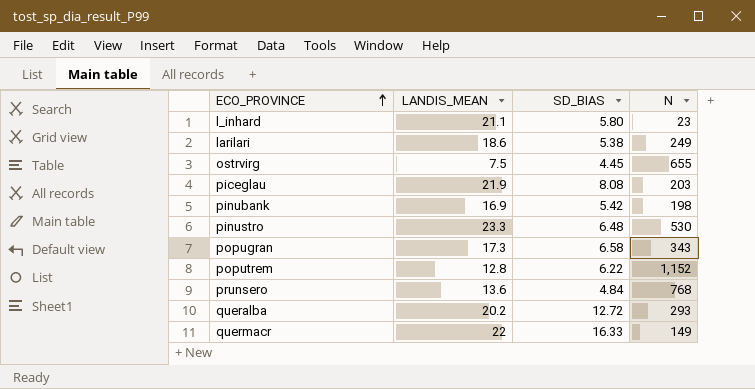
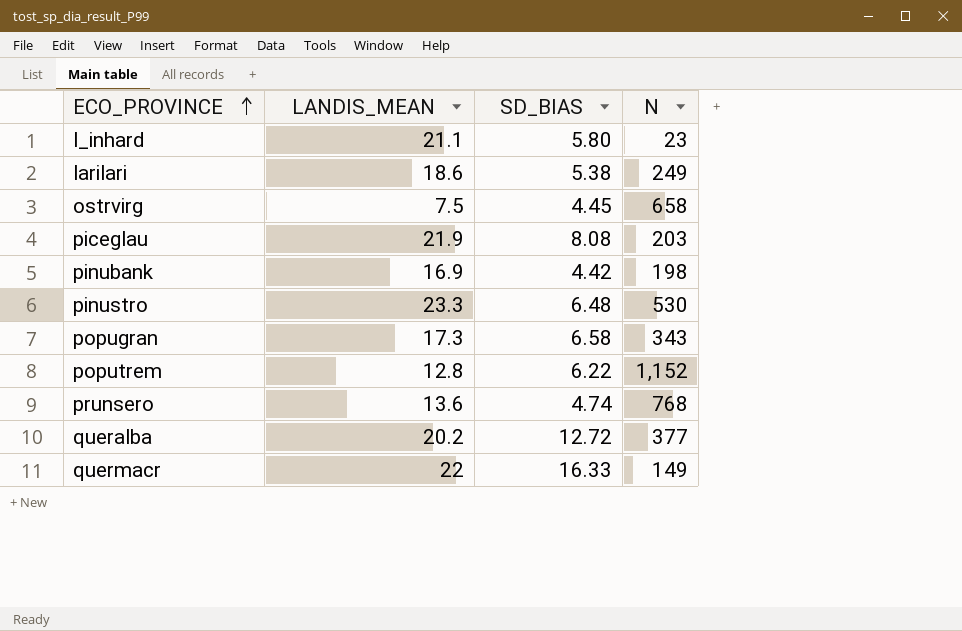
ostrvirg | N: 655 -> 658
pinubank | SD_BIAS: 5.42 -> 4.42
prunsero | SD_BIAS: 4.84 -> 4.74
queralba | N: 293 -> 377

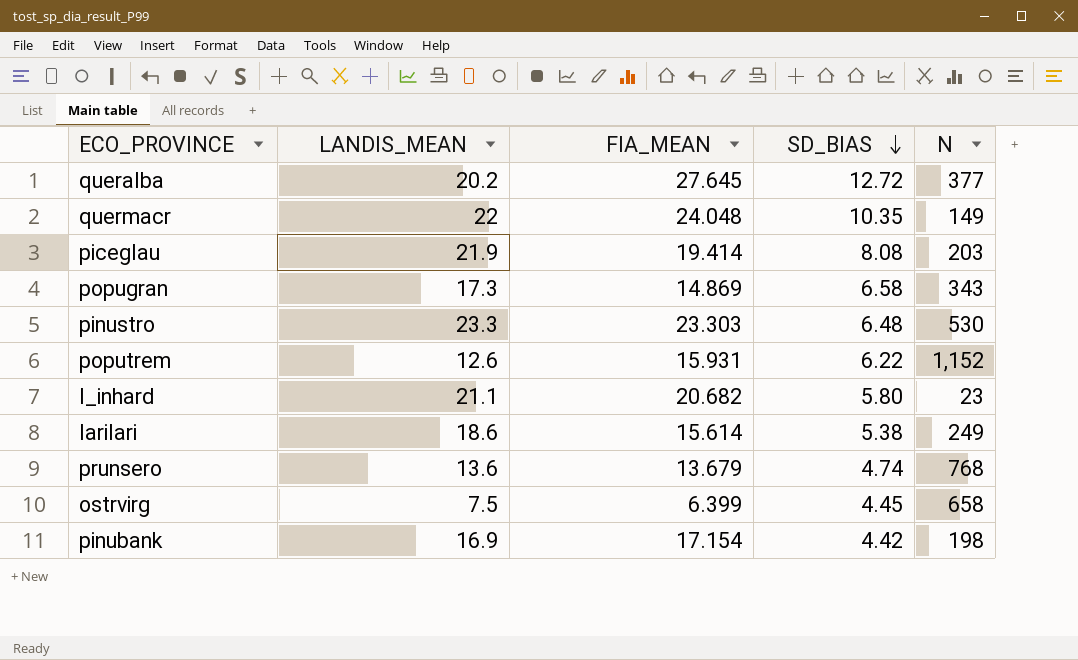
row order: ECO_PROVINCE ascending -> SD_BIAS descending
column FIA_MEAN | position: none -> 3
quermacr | SD_BIAS: 16.33 -> 10.35
poputrem | LANDIS_MEAN: 12.8 -> 12.6

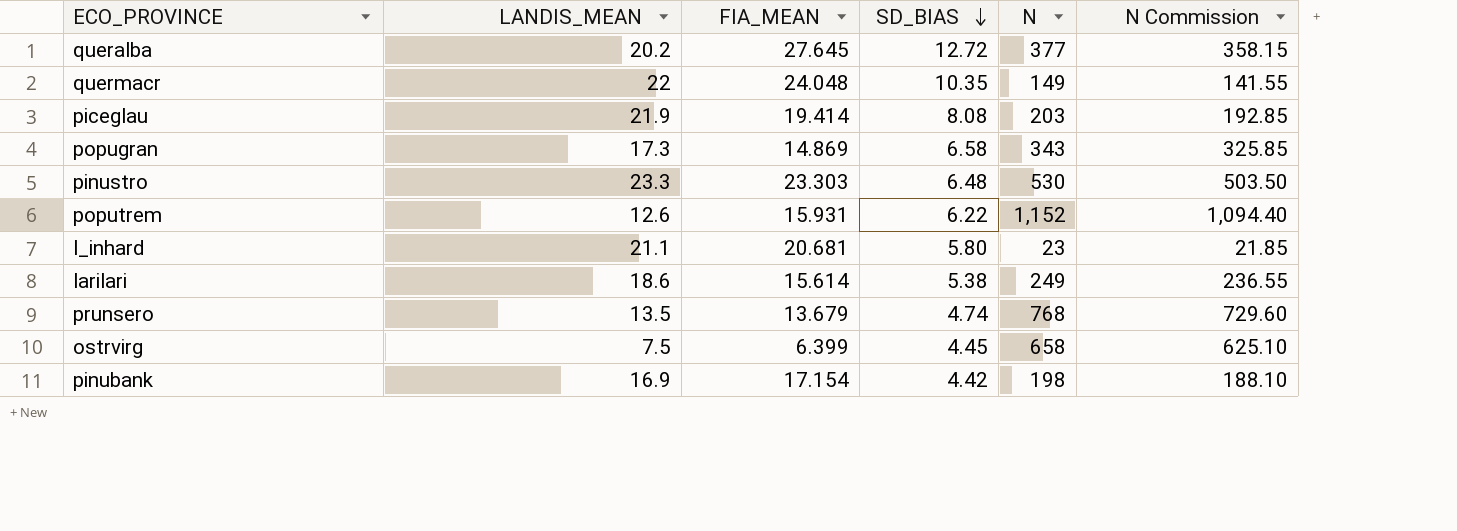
column N Commission | formula: none -> [N] * 0.95
l_inhard | FIA_MEAN: 20.682 -> 20.681
prunsero | LANDIS_MEAN: 13.6 -> 13.5

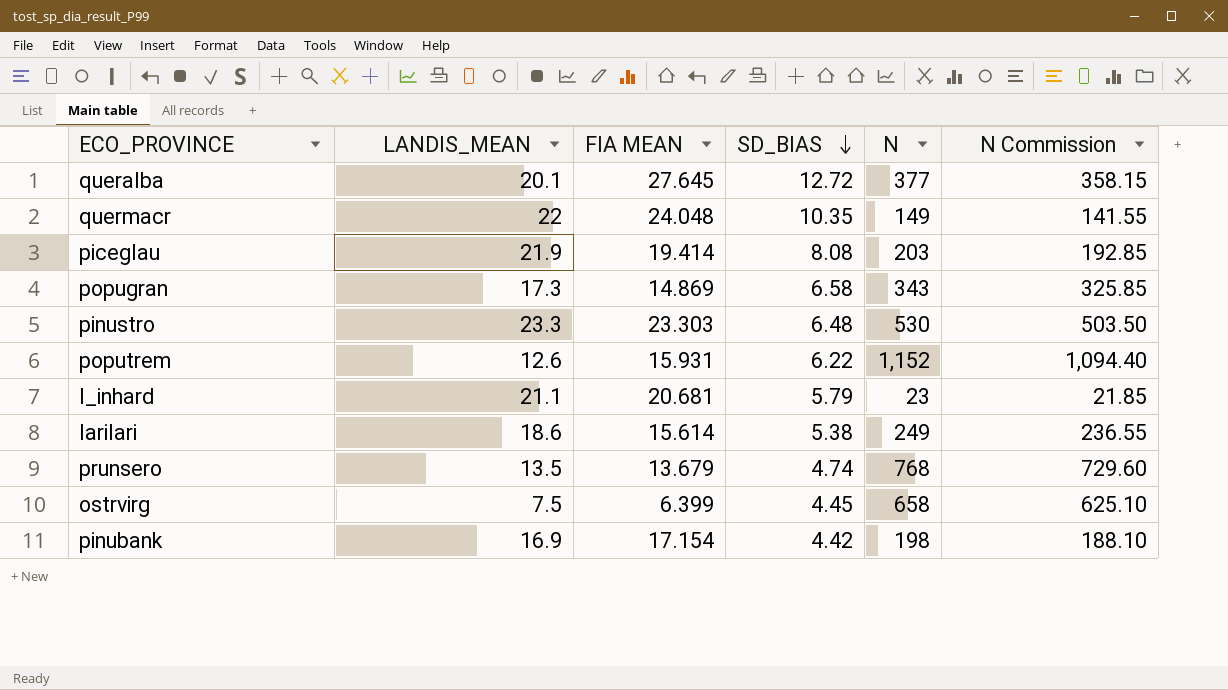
column name: FIA_MEAN -> FIA MEAN
queralba | LANDIS_MEAN: 20.2 -> 20.1
l_inhard | SD_BIAS: 5.80 -> 5.79

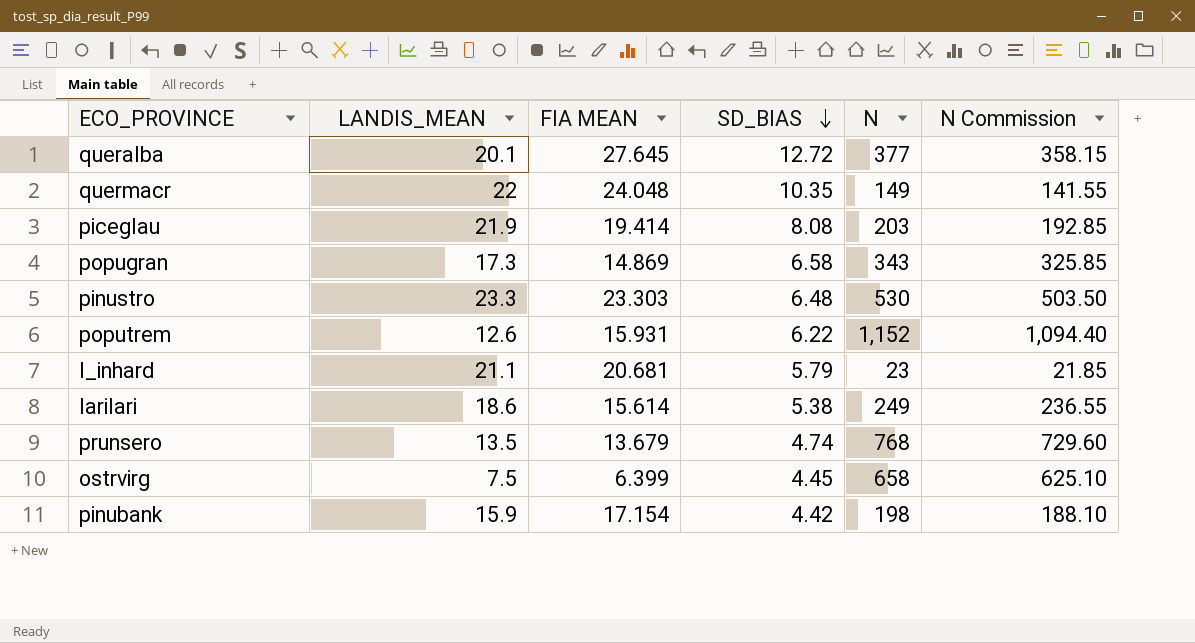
pinubank | LANDIS_MEAN: 16.9 -> 15.9

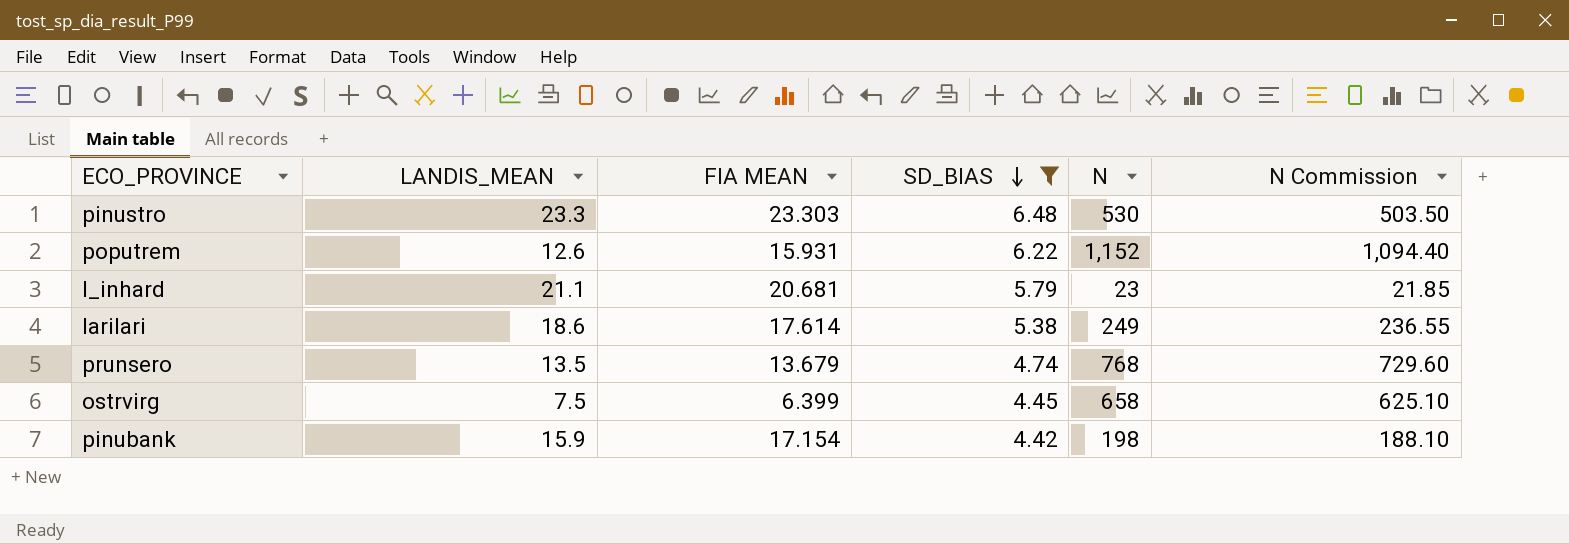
filter: none -> SD_BIAS <= 6.48
larilari | FIA MEAN: 15.614 -> 17.614

